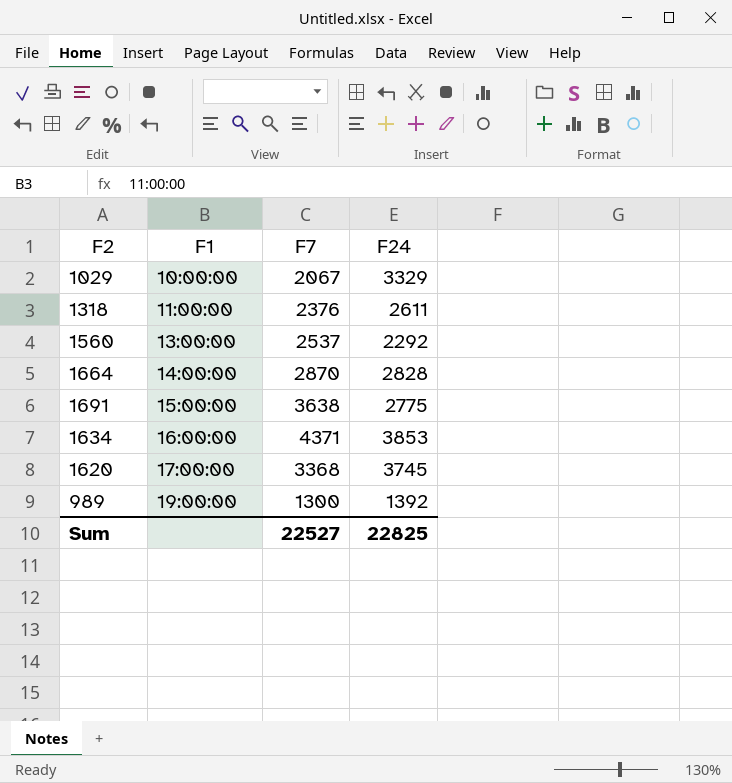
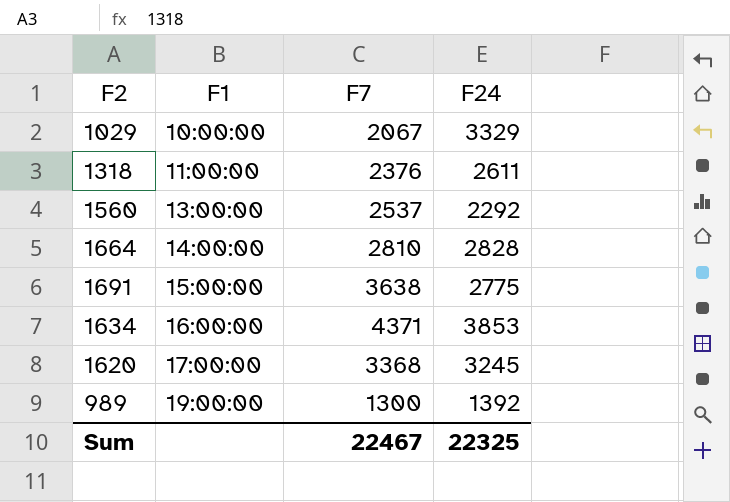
1664 | F7: 2870 -> 2810
1620 | F24: 3745 -> 3245
Sum | F7: 22527 -> 22467
Sum | F24: 22825 -> 22325

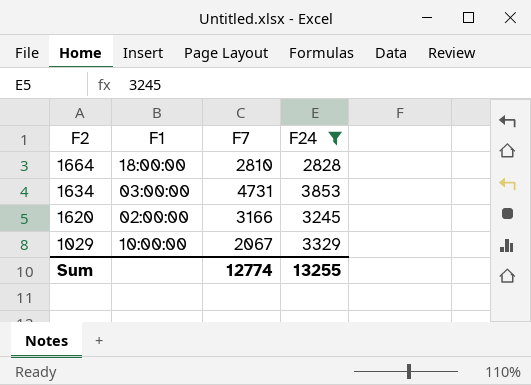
filter: none -> F24 >= 2828
row order: F1 ascending -> F2 descending
1664 | F1: 14:00:00 -> 18:00:00
1634 | F1: 16:00:00 -> 03:00:00
1634 | F7: 4371 -> 4731
1620 | F1: 17:00:00 -> 02:00:00
1620 | F7: 3368 -> 3166
Sum | F7: 22467 -> 12774
Sum | F24: 22325 -> 13255

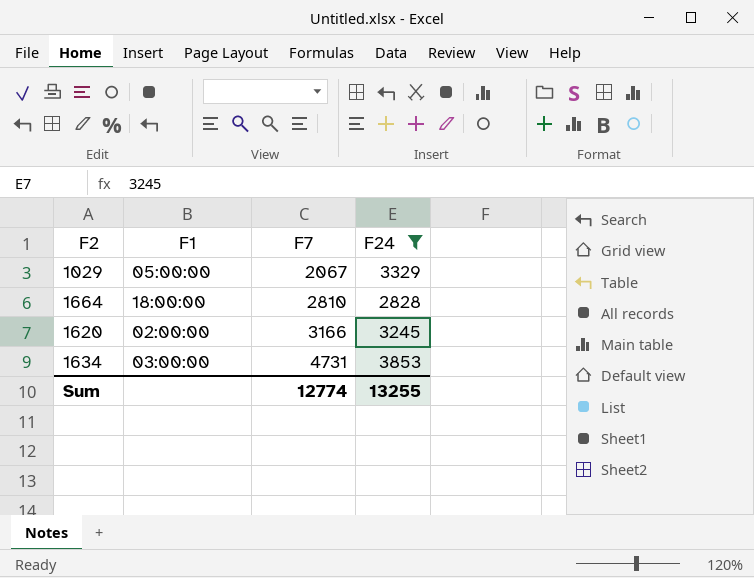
row order: F2 descending -> F7 ascending
1029 | F1: 10:00:00 -> 05:00:00

